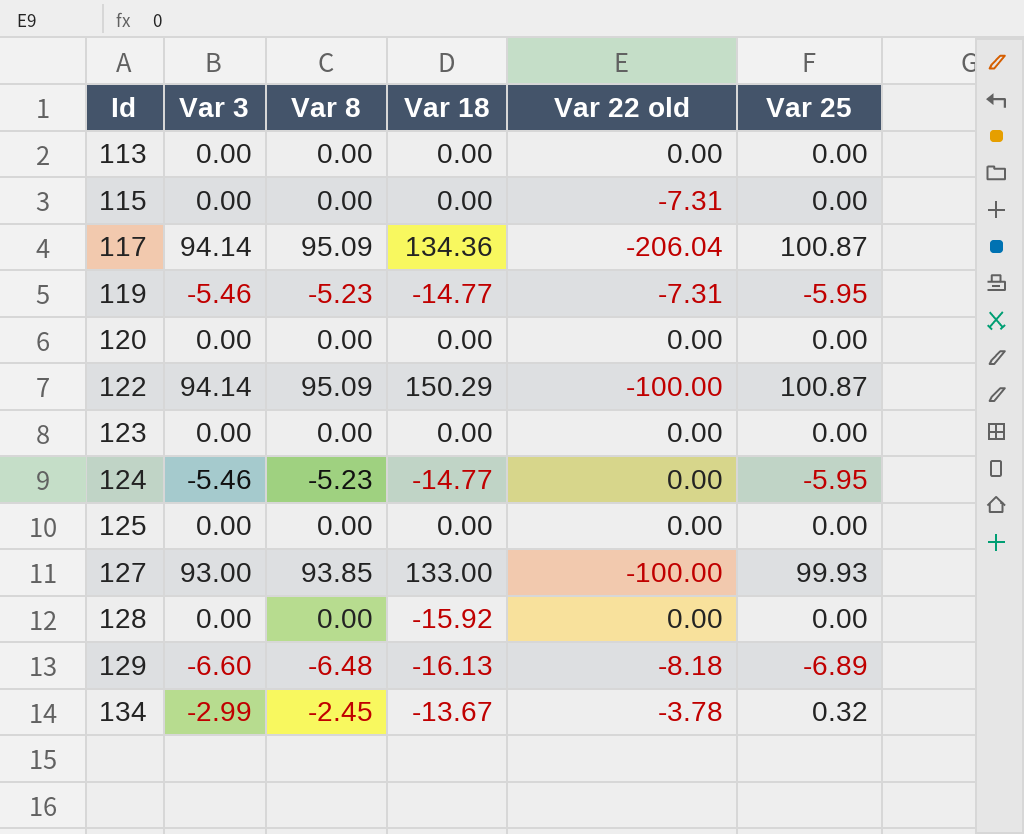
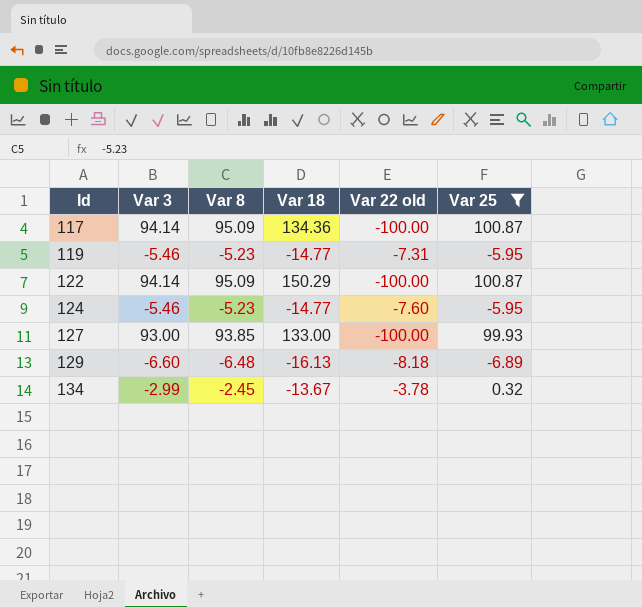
filter: none -> Var 25 != 0.00
117 | Var 22 old: -206.04 -> -100.00
124 | Var 22 old: 0.00 -> -7.60

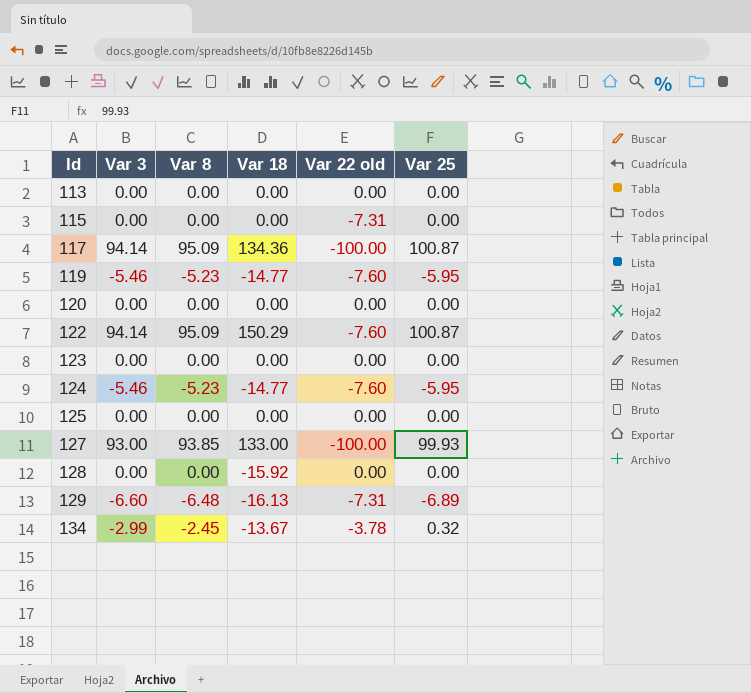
filter: Var 25 != 0.00 -> none
119 | Var 22 old: -7.31 -> -7.60
122 | Var 22 old: -100.00 -> -7.60
129 | Var 22 old: -8.18 -> -7.31

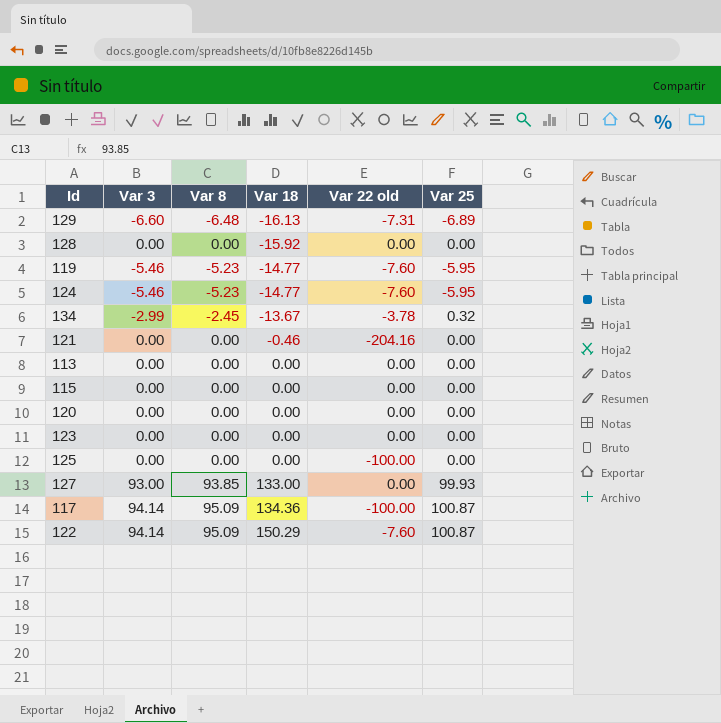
row order: Id ascending -> Var 18 ascending
row 121: none -> 0.00 | 0.00 | -0.46 | -204.16 | 0.00
115 | Var 22 old: -7.31 -> 0.00
125 | Var 22 old: 0.00 -> -100.00
127 | Var 22 old: -100.00 -> 0.00

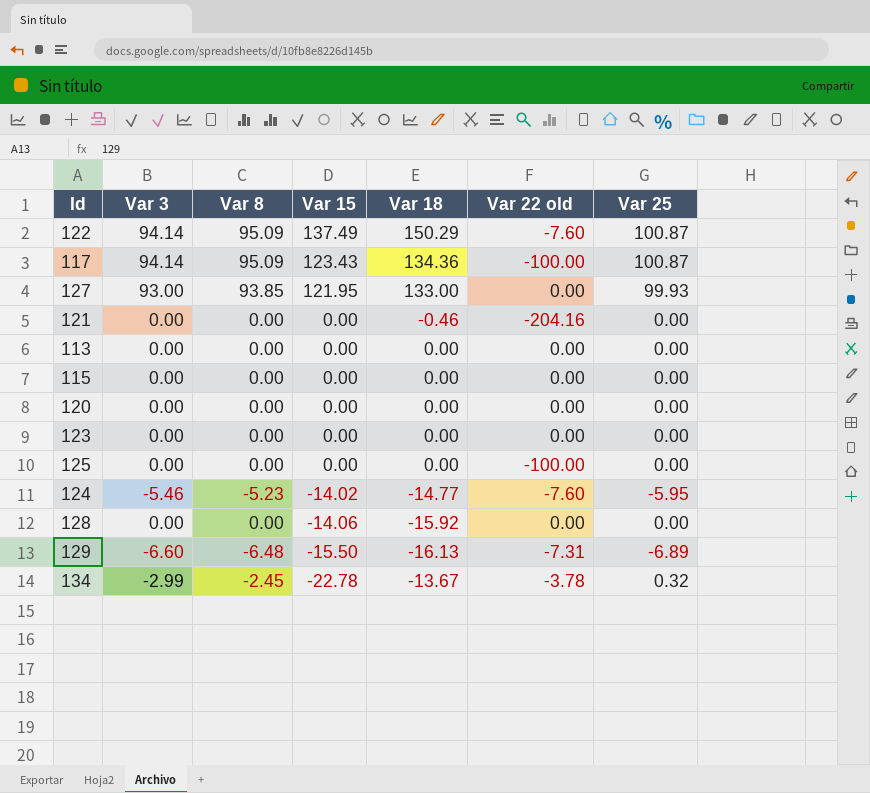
row order: Var 18 ascending -> Var 15 descending
column Var 15 | position: none -> 4
row 119: -5.46 | -5.23 | -14.77 | -7.60 | -5.95 -> none

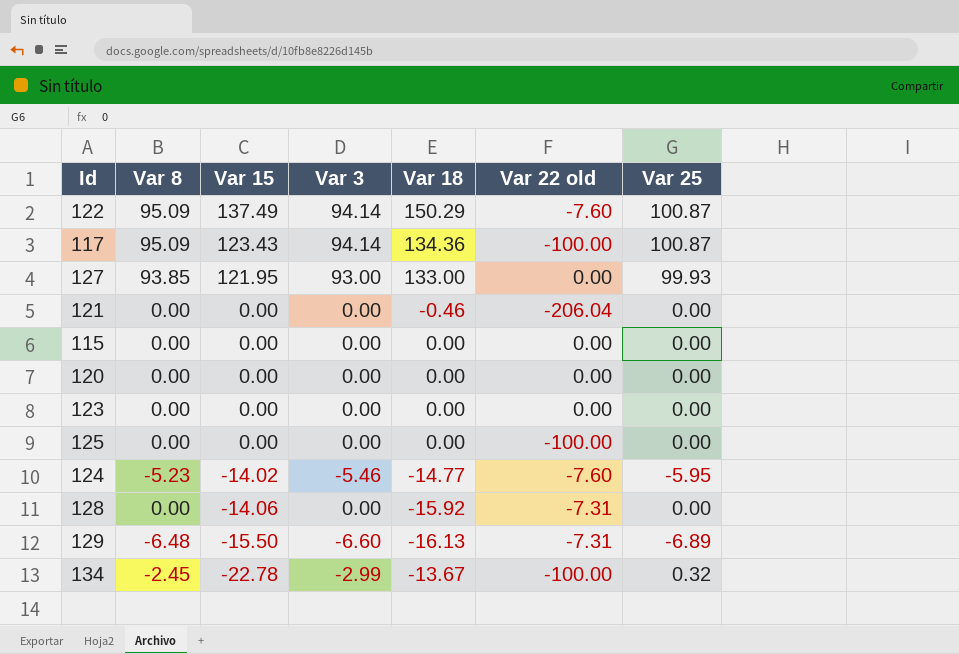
column Var 3 | position: 2 -> 4
row 113: 0.00 | 0.00 | 0.00 | 0.00 | 0.00 | 0.00 -> none
121 | Var 22 old: -204.16 -> -206.04
128 | Var 22 old: 0.00 -> -7.31
134 | Var 22 old: -3.78 -> -100.00

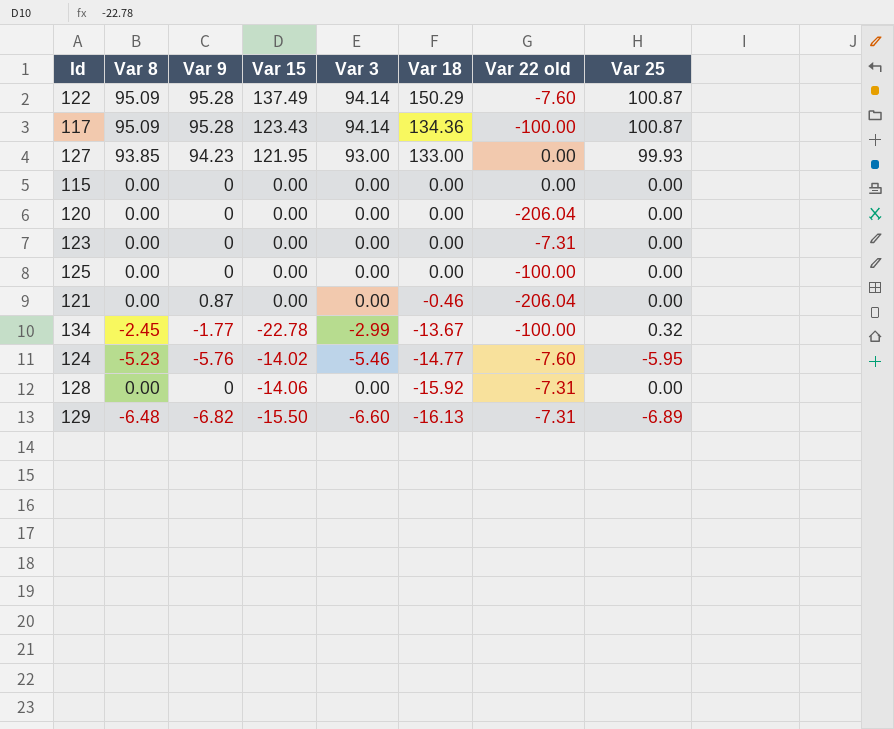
row order: Var 15 descending -> Var 18 descending
column Var 9 | position: none -> 3
120 | Var 22 old: 0.00 -> -206.04
123 | Var 22 old: 0.00 -> -7.31

